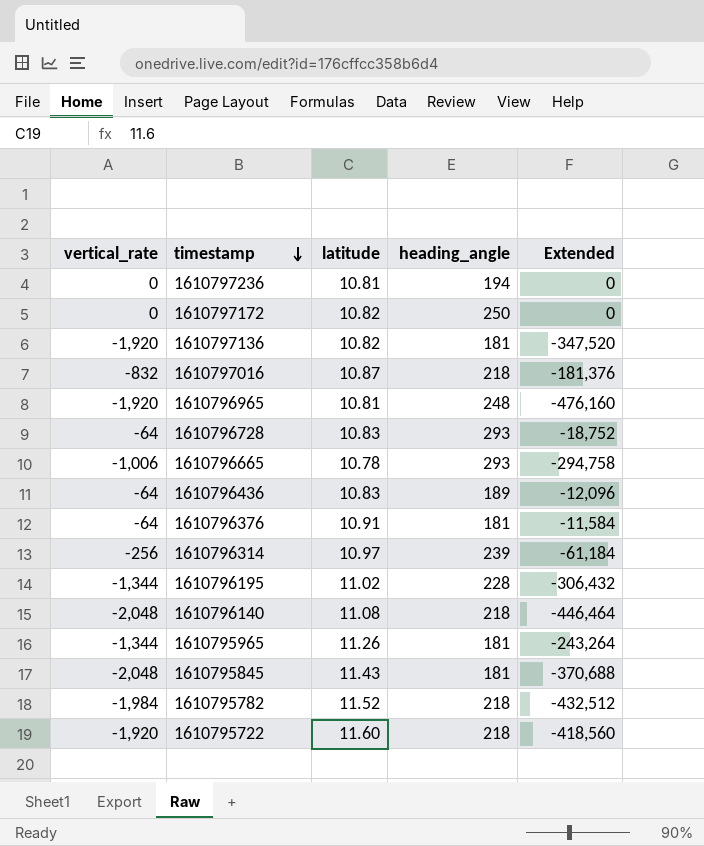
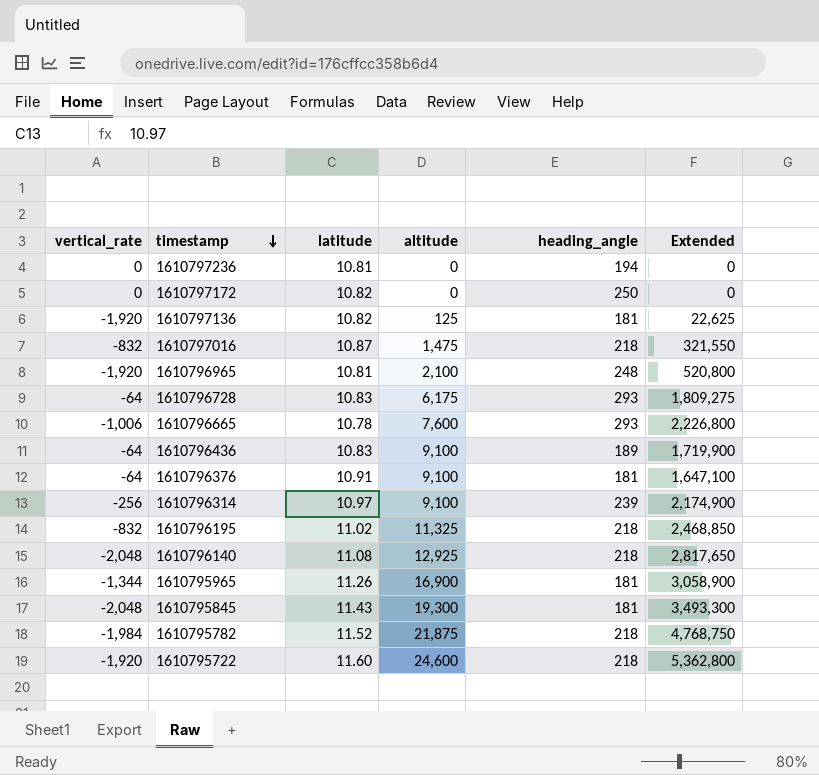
column altitude | position: none -> 4
column Extended | formula: [vertical_rate] * [heading_angle] -> [altitude] * [heading_angle]
1610796195 | vertical_rate: -1,344 -> -832
1610796195 | heading_angle: 228 -> 218

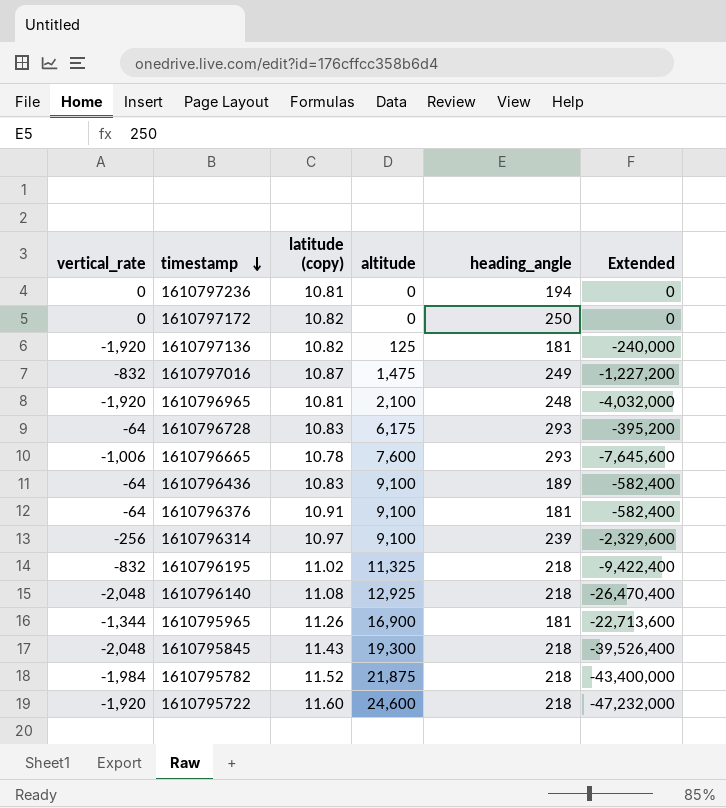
column name: latitude -> latitude (copy)
column Extended | formula: [altitude] * [heading_angle] -> [vertical_rate] * [altitude]
1610797016 | heading_angle: 218 -> 249
1610795845 | heading_angle: 181 -> 218

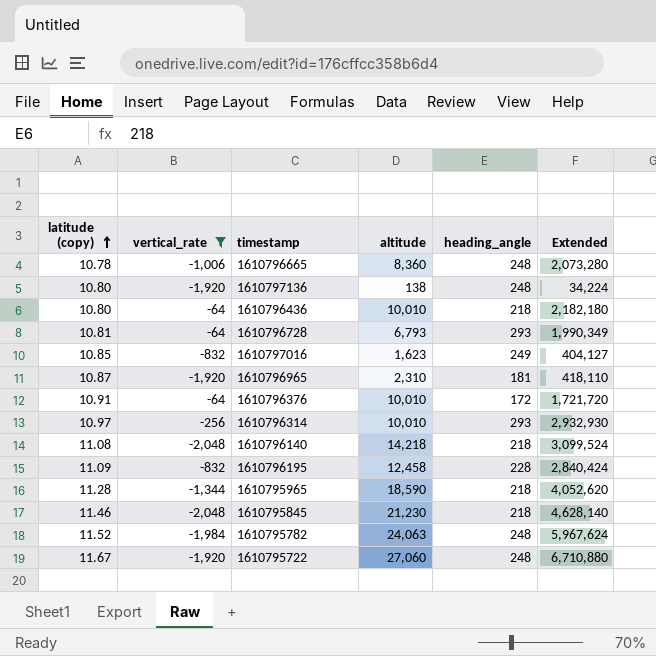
filter: none -> vertical_rate != 0
row order: timestamp descending -> latitude (copy) ascending
column latitude (copy) | position: 3 -> 1
column Extended | formula: [vertical_rate] * [altitude] -> [altitude] * [heading_angle]
1610796665 | altitude: 7,600 -> 8,360
1610796665 | heading_angle: 293 -> 248
1610797136 | latitude (copy): 10.82 -> 10.80
1610797136 | altitude: 125 -> 138
1610797136 | heading_angle: 181 -> 248
1610796436 | latitude (copy): 10.83 -> 10.80
1610796436 | altitude: 9,100 -> 10,010
1610796436 | heading_angle: 189 -> 218
1610796728 | latitude (copy): 10.83 -> 10.81
1610796728 | altitude: 6,175 -> 6,793
1610797016 | latitude (copy): 10.87 -> 10.85
1610797016 | altitude: 1,475 -> 1,623
1610796965 | latitude (copy): 10.81 -> 10.87
1610796965 | altitude: 2,100 -> 2,310
1610796965 | heading_angle: 248 -> 181
1610796376 | altitude: 9,100 -> 10,010
1610796376 | heading_angle: 181 -> 172
1610796314 | altitude: 9,100 -> 10,010
1610796314 | heading_angle: 239 -> 293
1610796140 | altitude: 12,925 -> 14,218
1610796195 | latitude (copy): 11.02 -> 11.09
1610796195 | altitude: 11,325 -> 12,458
1610796195 | heading_angle: 218 -> 228
1610795965 | latitude (copy): 11.26 -> 11.28
1610795965 | altitude: 16,900 -> 18,590
1610795965 | heading_angle: 181 -> 218
1610795845 | latitude (copy): 11.43 -> 11.46
1610795845 | altitude: 19,300 -> 21,230
1610795782 | altitude: 21,875 -> 24,063
1610795782 | heading_angle: 218 -> 248
1610795722 | latitude (copy): 11.60 -> 11.67
1610795722 | altitude: 24,600 -> 27,060
1610795722 | heading_angle: 218 -> 248

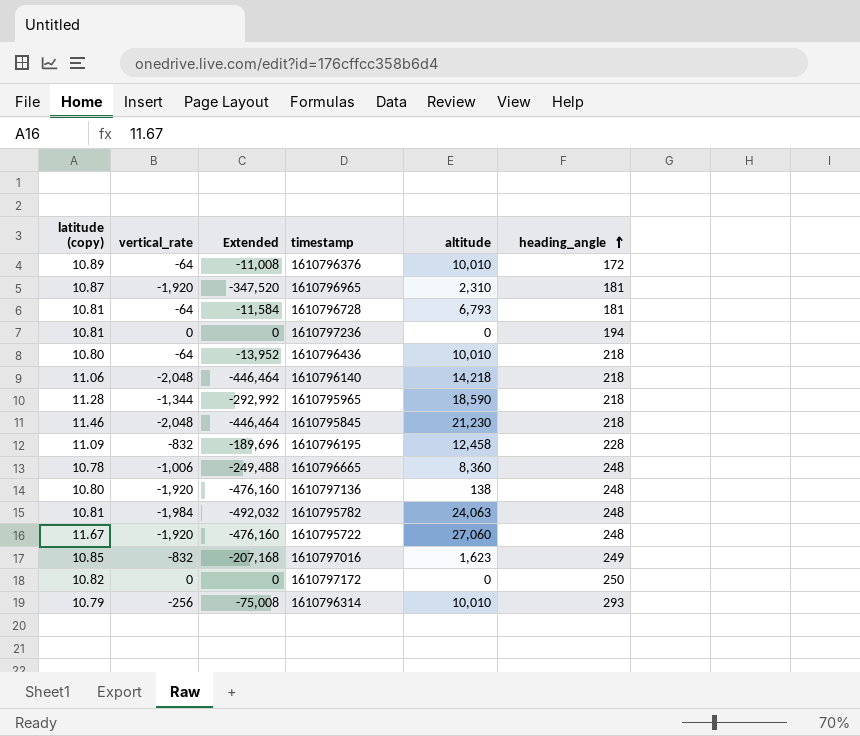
filter: vertical_rate != 0 -> none
row order: latitude (copy) ascending -> heading_angle ascending
column Extended | formula: [altitude] * [heading_angle] -> [vertical_rate] * [heading_angle]
column Extended | position: 6 -> 3
1610796376 | latitude (copy): 10.91 -> 10.89
1610796728 | heading_angle: 293 -> 181
1610796140 | latitude (copy): 11.08 -> 11.06
1610795782 | latitude (copy): 11.52 -> 10.81
1610796314 | latitude (copy): 10.97 -> 10.79

